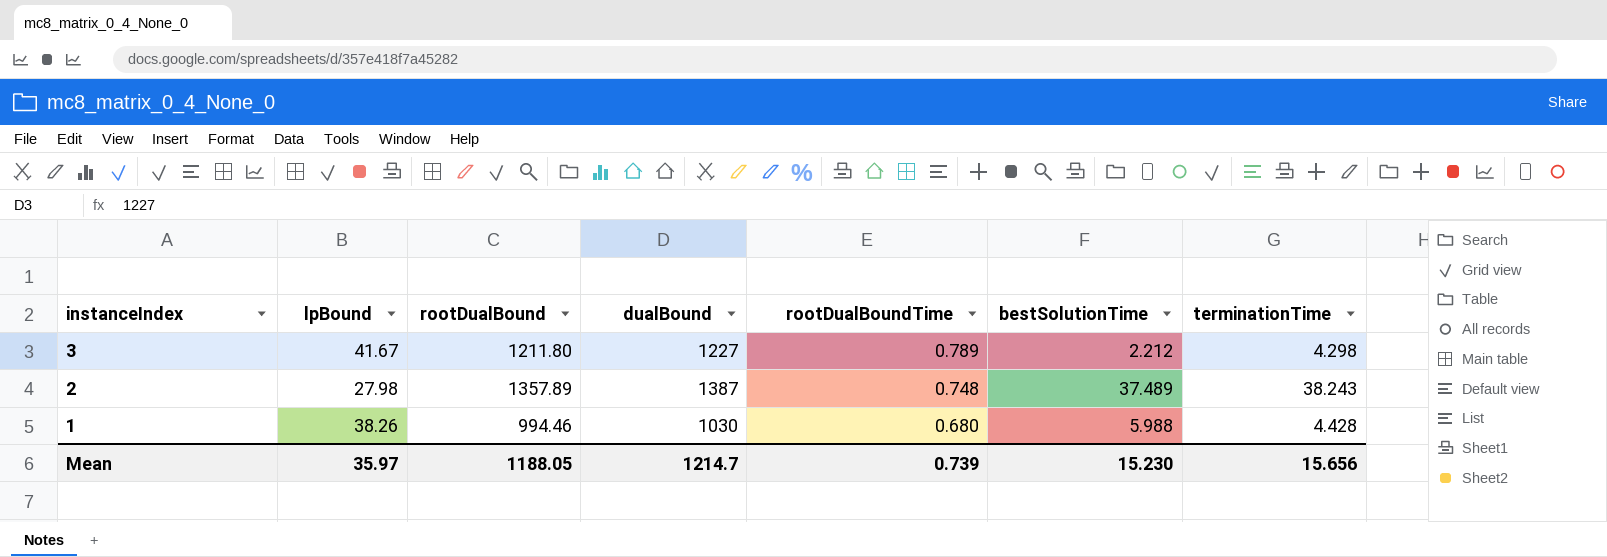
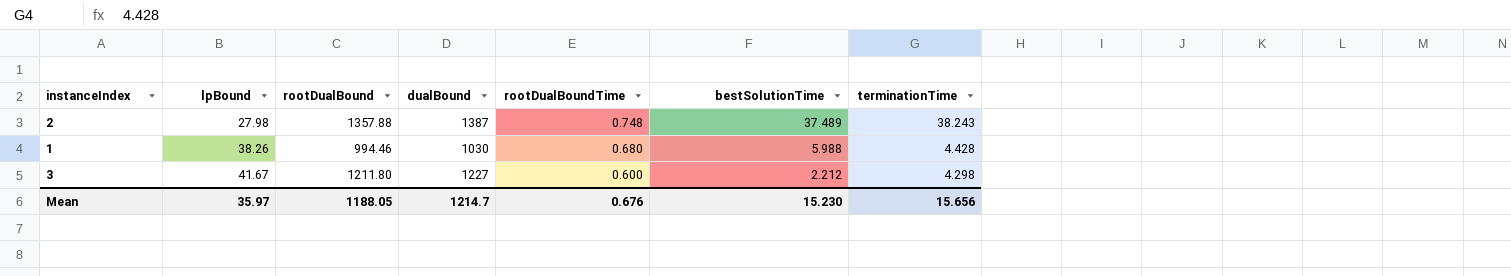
row order: instanceIndex descending -> lpBound ascending
2 | rootDualBound: 1357.89 -> 1357.88
3 | rootDualBoundTime: 0.789 -> 0.600
Mean | rootDualBoundTime: 0.739 -> 0.676

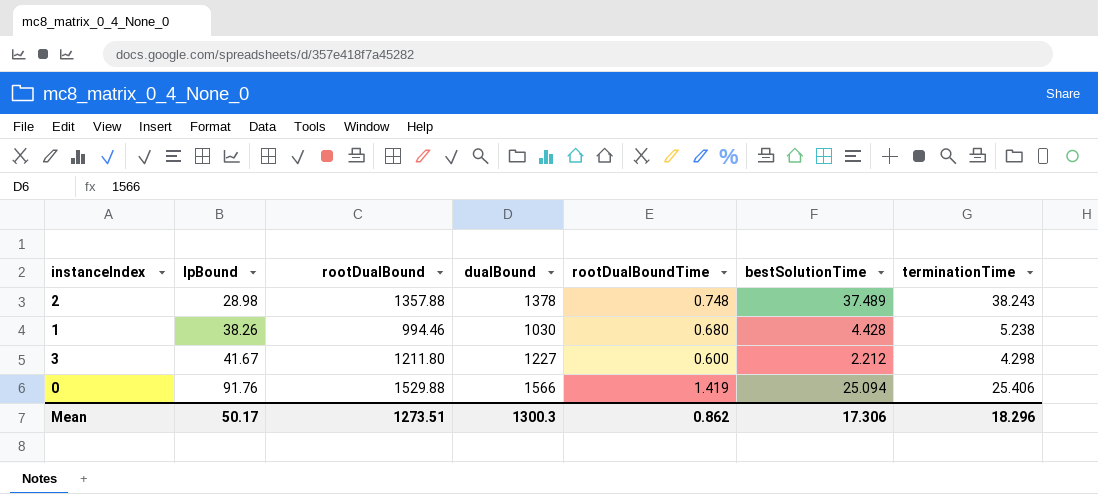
2 | lpBound: 27.98 -> 28.98
2 | dualBound: 1387 -> 1378
1 | bestSolutionTime: 5.988 -> 4.428
1 | terminationTime: 4.428 -> 5.238
row 0: none -> 91.76 | 1529.88 | 1566 | 1.419 | 25.094 | 25.406
Mean | lpBound: 35.97 -> 50.17
Mean | rootDualBound: 1188.05 -> 1273.51
Mean | dualBound: 1214.7 -> 1300.3
Mean | rootDualBoundTime: 0.676 -> 0.862
Mean | bestSolutionTime: 15.230 -> 17.306
Mean | terminationTime: 15.656 -> 18.296

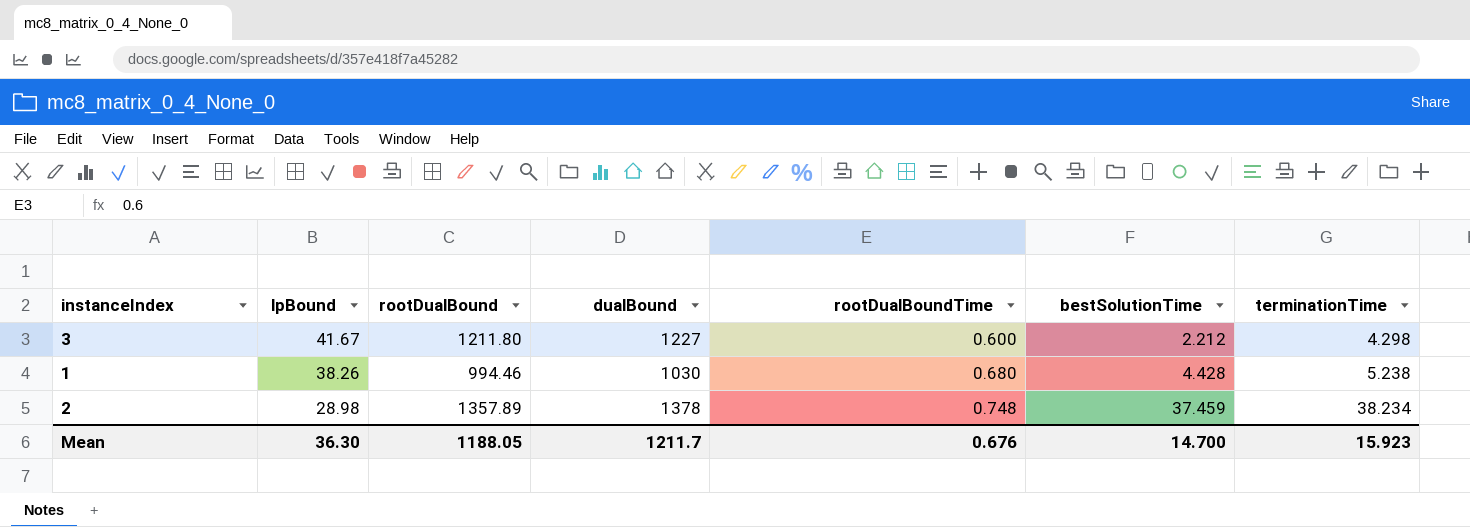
row order: lpBound ascending -> lpBound descending
row 0: 91.76 | 1529.88 | 1566 | 1.419 | 25.094 | 25.406 -> none
2 | rootDualBound: 1357.88 -> 1357.89
2 | bestSolutionTime: 37.489 -> 37.459
2 | terminationTime: 38.243 -> 38.234
Mean | lpBound: 50.17 -> 36.30
Mean | rootDualBound: 1273.51 -> 1188.05
Mean | dualBound: 1300.3 -> 1211.7
Mean | rootDualBoundTime: 0.862 -> 0.676
Mean | bestSolutionTime: 17.306 -> 14.700
Mean | terminationTime: 18.296 -> 15.923

